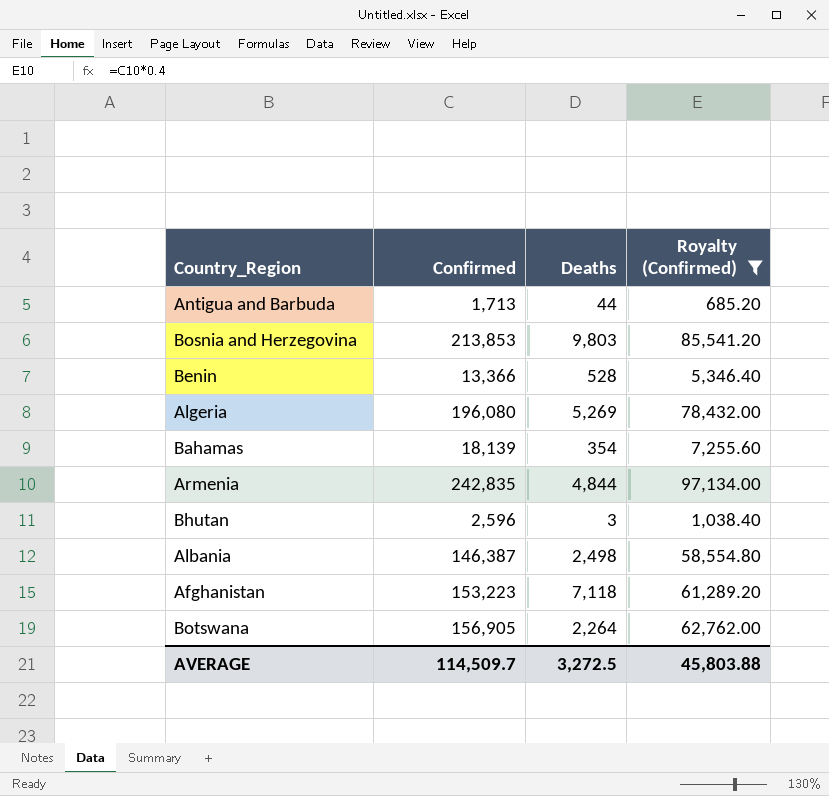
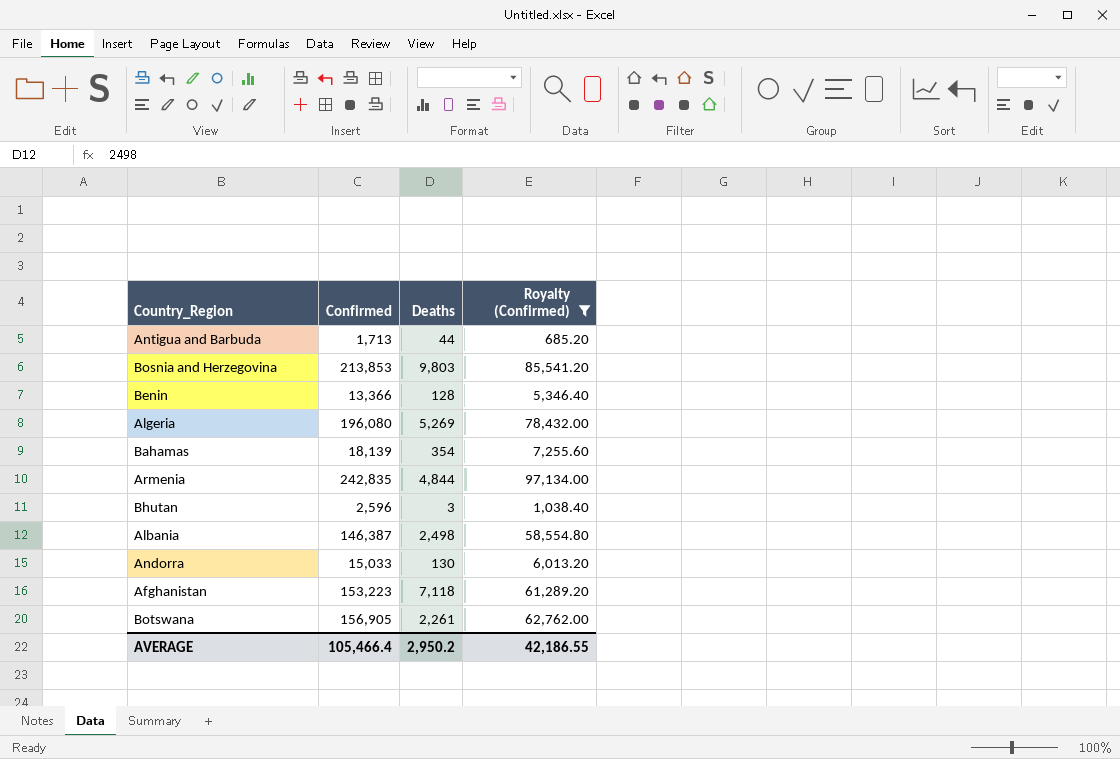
Benin | Deaths: 528 -> 128
row Andorra: none -> 15,033 | 130 | 6,013.20
Botswana | Deaths: 2,264 -> 2,261
AVERAGE | Confirmed: 114,509.7 -> 105,466.4
AVERAGE | Deaths: 3,272.5 -> 2,950.2
AVERAGE | Royalty (Confirmed): 45,803.88 -> 42,186.55

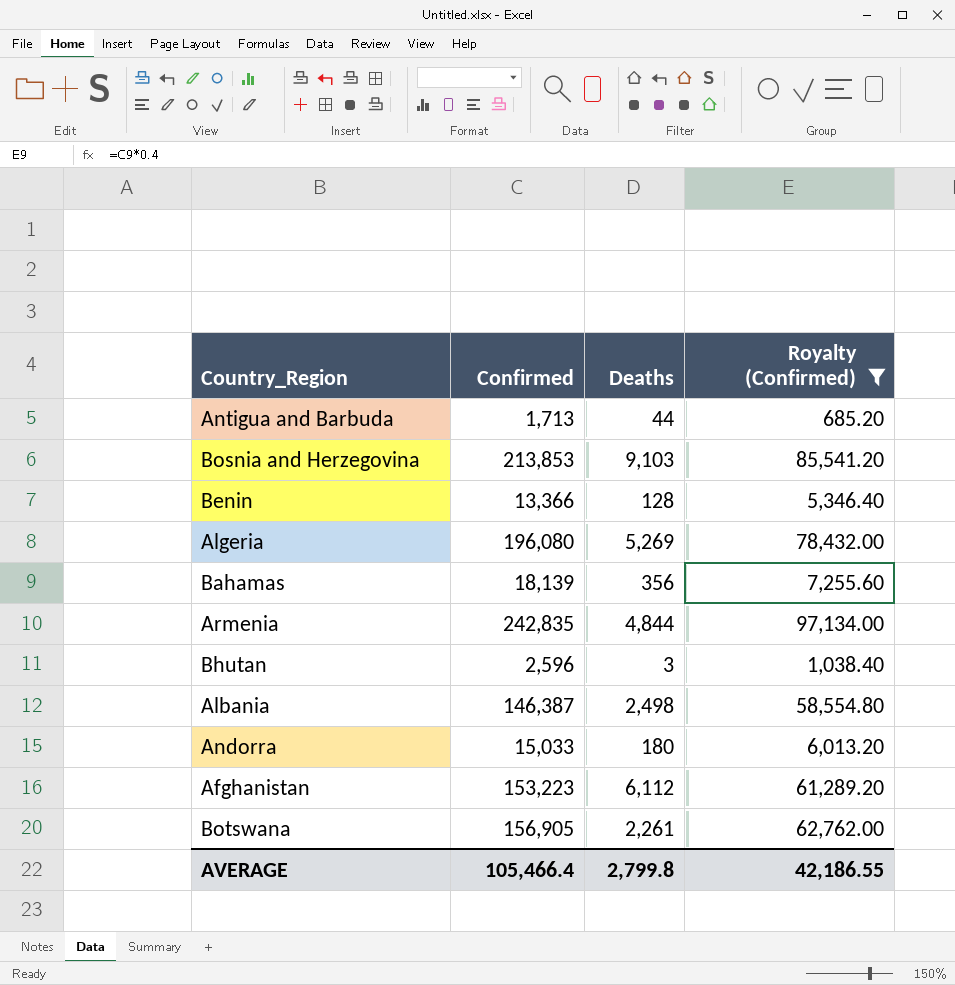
Bosnia and Herzegovina | Deaths: 9,803 -> 9,103
Bahamas | Deaths: 354 -> 356
Andorra | Deaths: 130 -> 180
Afghanistan | Deaths: 7,118 -> 6,112
AVERAGE | Deaths: 2,950.2 -> 2,799.8

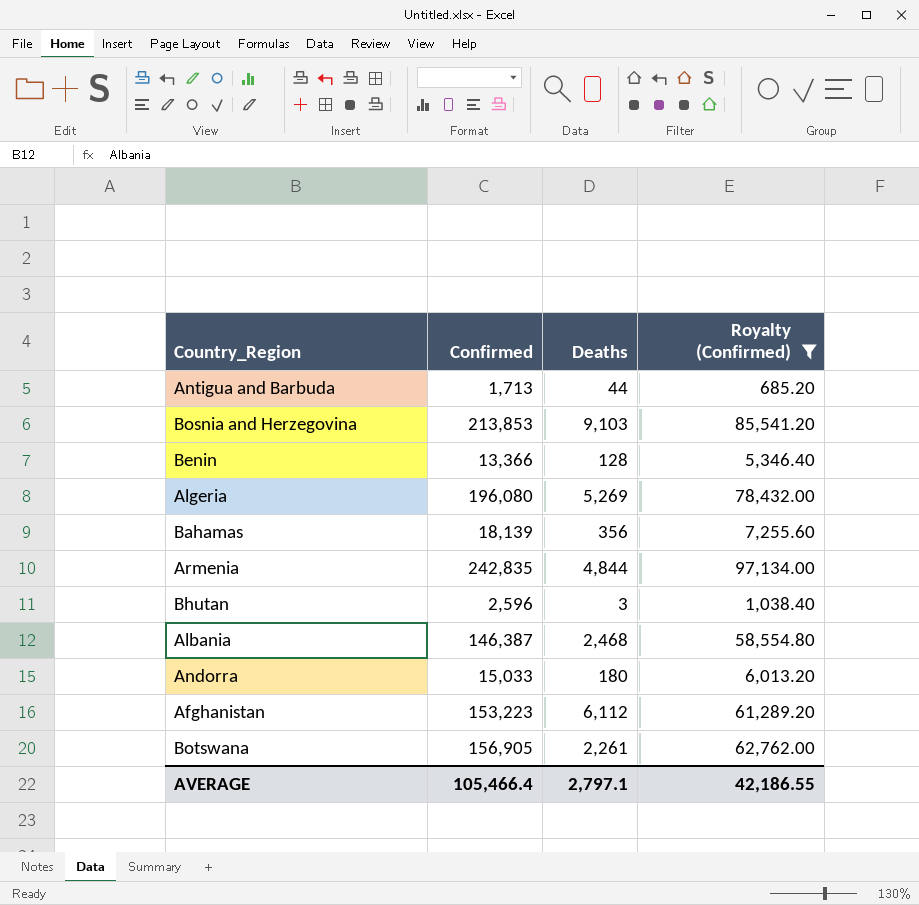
Albania | Deaths: 2,498 -> 2,468
AVERAGE | Deaths: 2,799.8 -> 2,797.1

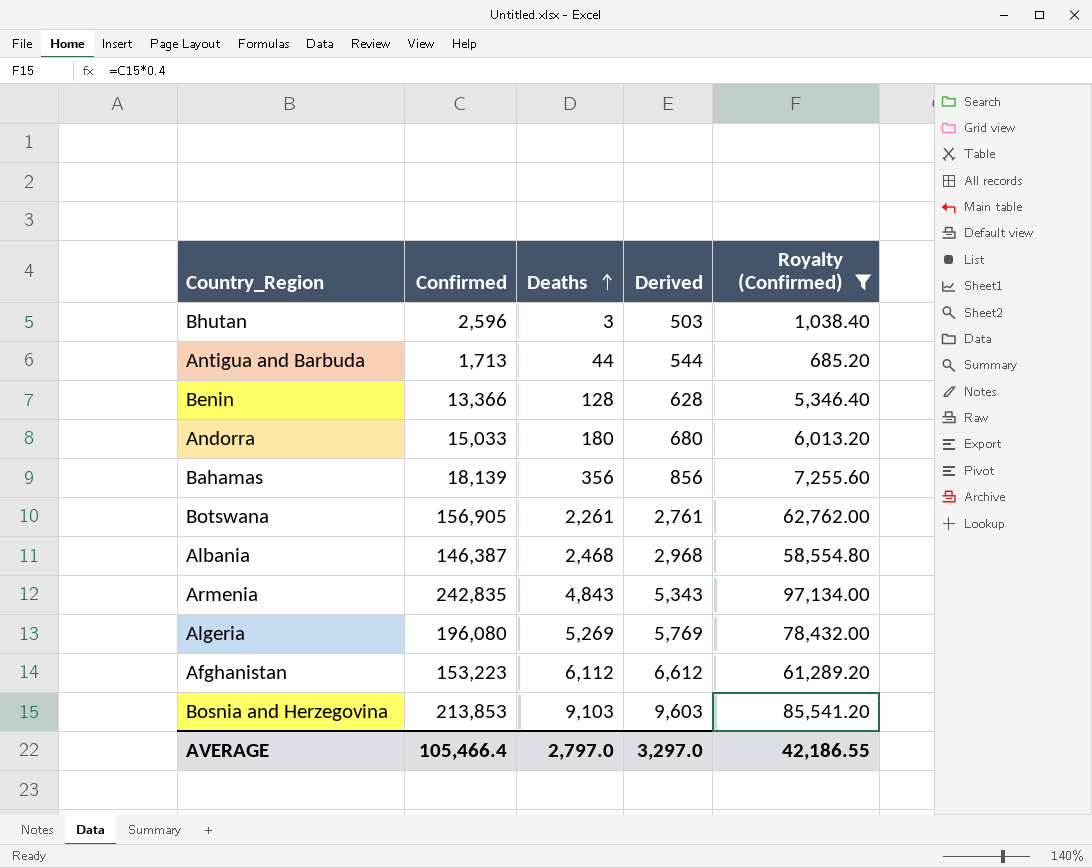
row order: none -> Deaths ascending
column Derived | formula: none -> [Deaths] + 500
Armenia | Deaths: 4,844 -> 4,843
AVERAGE | Deaths: 2,797.1 -> 2,797.0

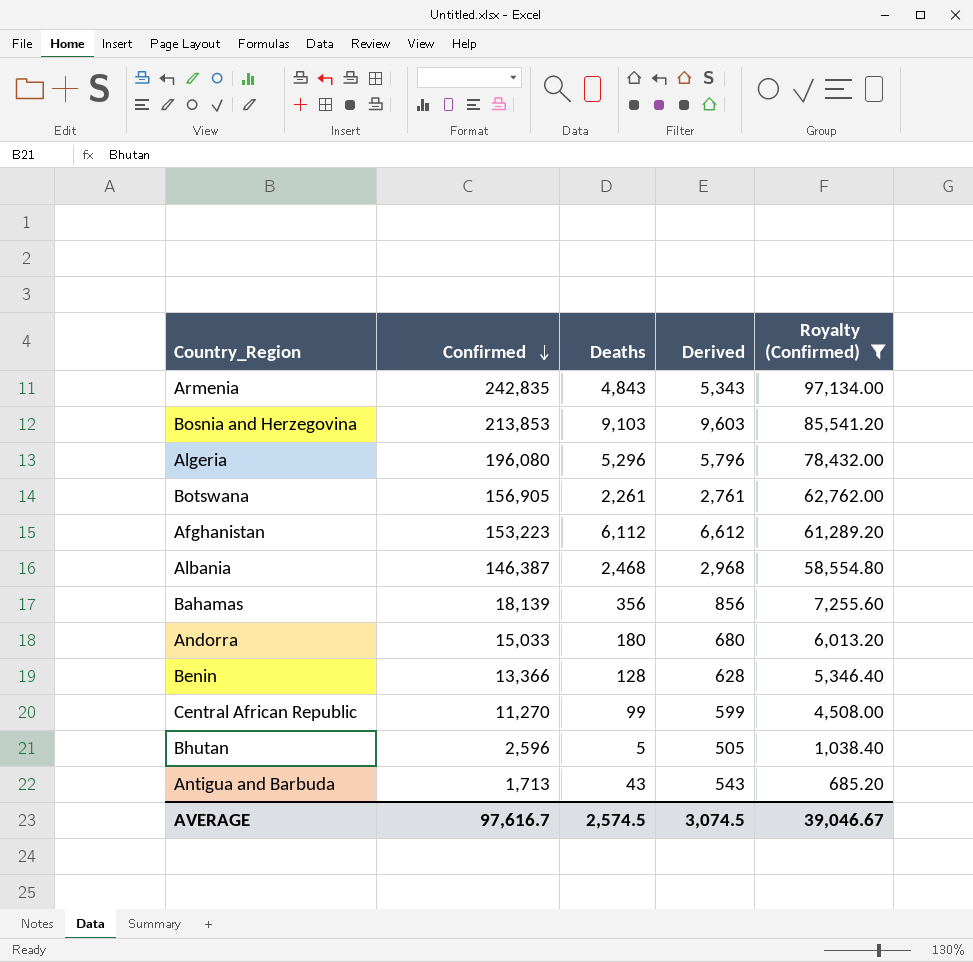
row order: Deaths ascending -> Confirmed descending
Algeria | Deaths: 5,269 -> 5,296
Algeria | Derived: 5,769 -> 5,796
row Central African Republic: none -> 11,270 | 99 | 599 | 4,508.00
Bhutan | Deaths: 3 -> 5
Bhutan | Derived: 503 -> 505
Antigua and Barbuda | Deaths: 44 -> 43
Antigua and Barbuda | Derived: 544 -> 543
AVERAGE | Confirmed: 105,466.4 -> 97,616.7
AVERAGE | Deaths: 2,797.0 -> 2,574.5
AVERAGE | Derived: 3,297.0 -> 3,074.5
AVERAGE | Royalty (Confirmed): 42,186.55 -> 39,046.67

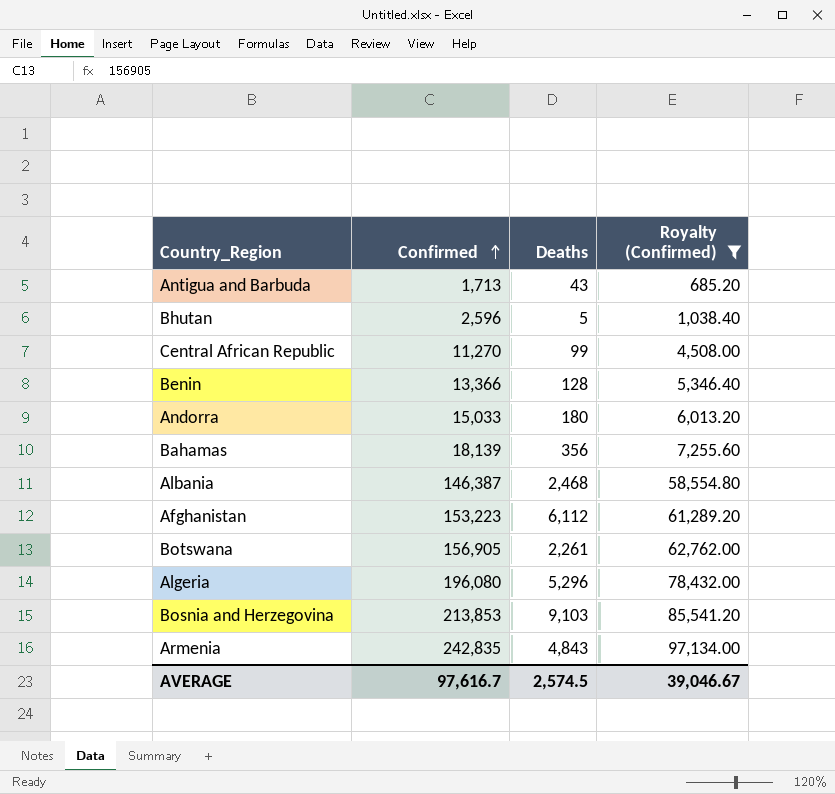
row order: Confirmed descending -> Confirmed ascending
column Derived | formula: [Deaths] + 500 -> none

